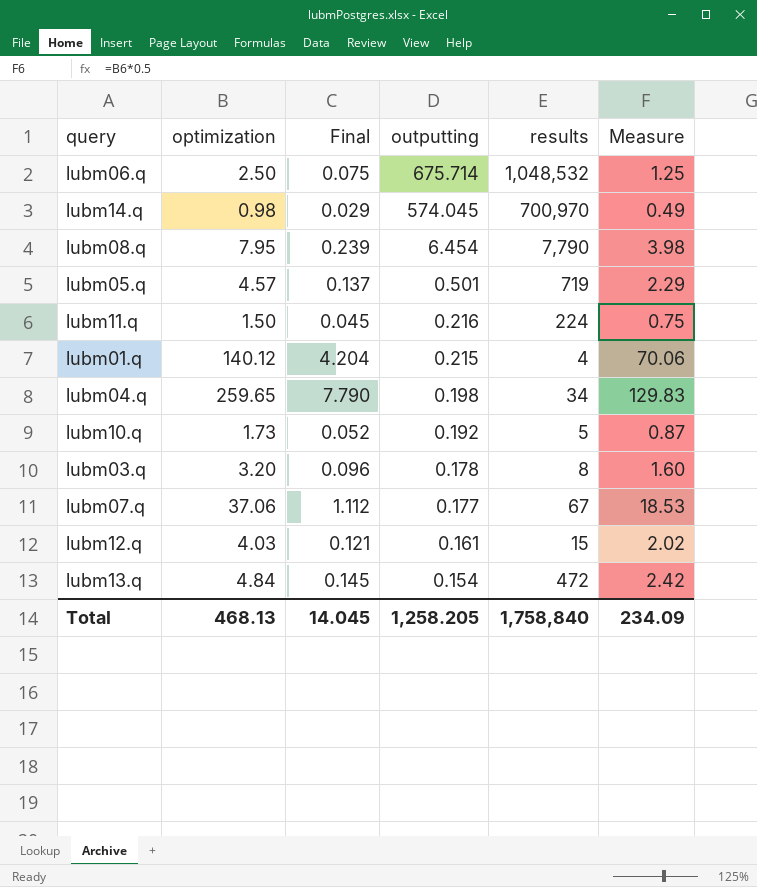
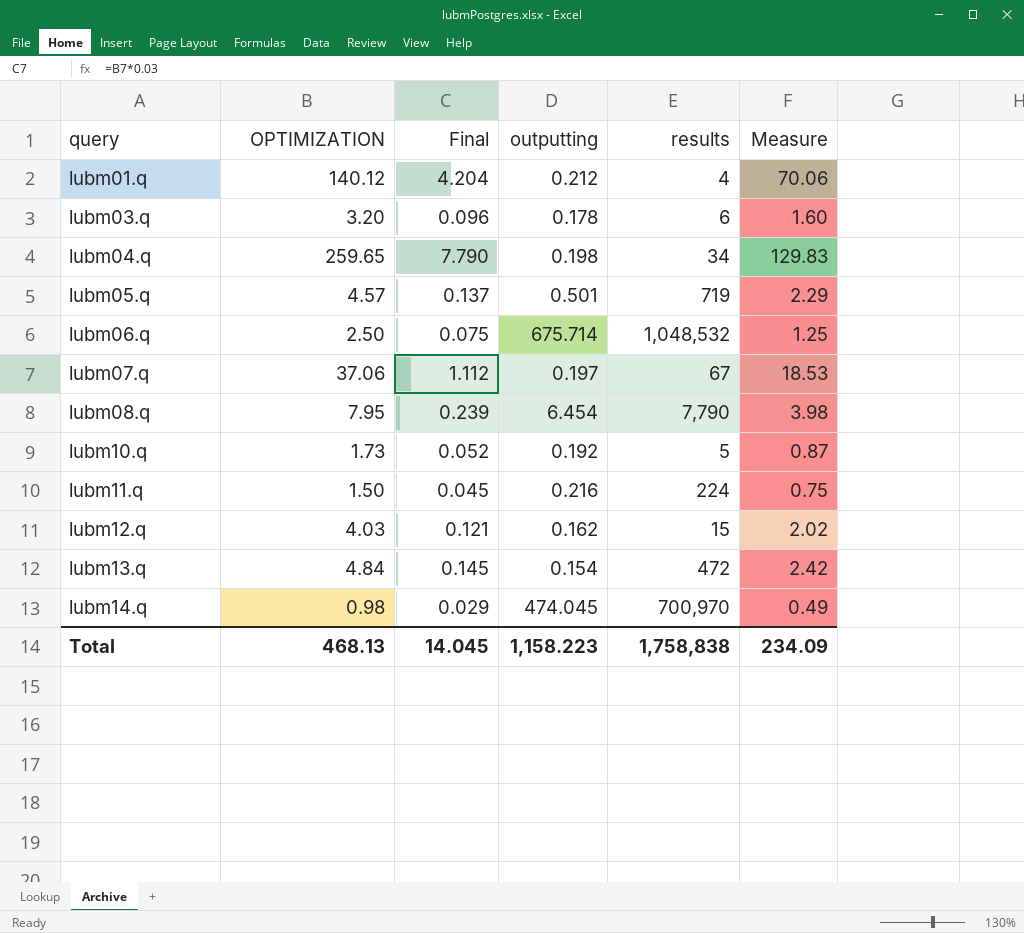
row order: outputting descending -> query ascending
column name: optimization -> OPTIMIZATION
lubm01.q | outputting: 0.215 -> 0.212
lubm03.q | results: 8 -> 6
lubm07.q | outputting: 0.177 -> 0.197
lubm12.q | outputting: 0.161 -> 0.162
lubm14.q | outputting: 574.045 -> 474.045
Total | outputting: 1,258.205 -> 1,158.223
Total | results: 1,758,840 -> 1,758,838

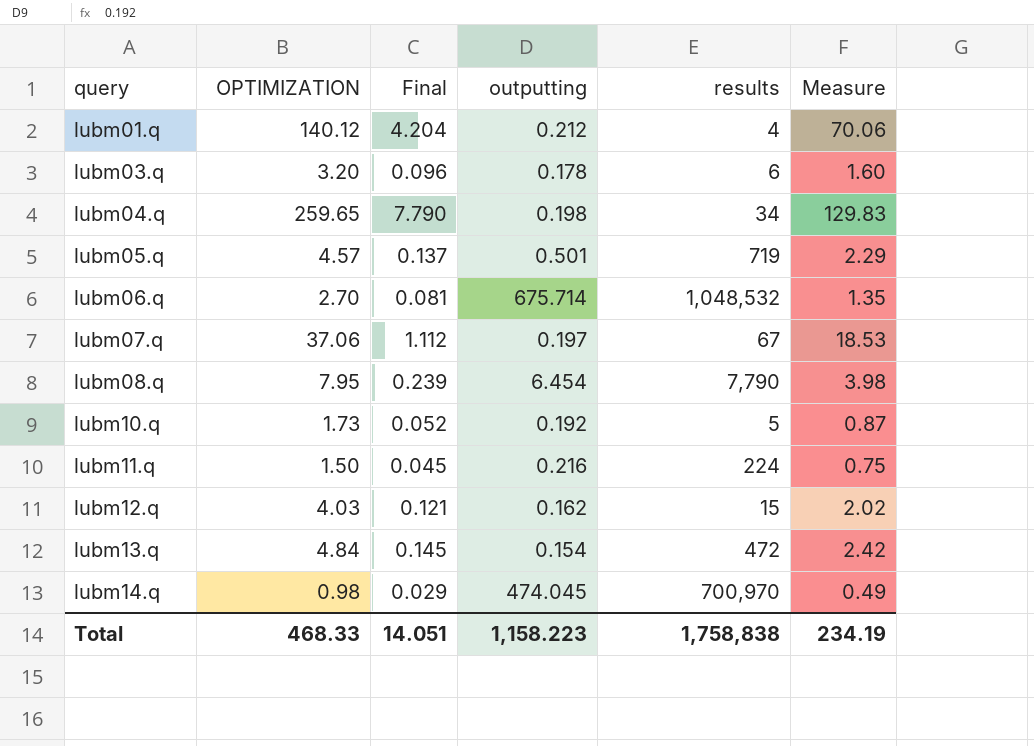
lubm06.q | OPTIMIZATION: 2.50 -> 2.70
lubm06.q | Final: 0.075 -> 0.081
lubm06.q | Measure: 1.25 -> 1.35
Total | OPTIMIZATION: 468.13 -> 468.33
Total | Final: 14.045 -> 14.051
Total | Measure: 234.09 -> 234.19

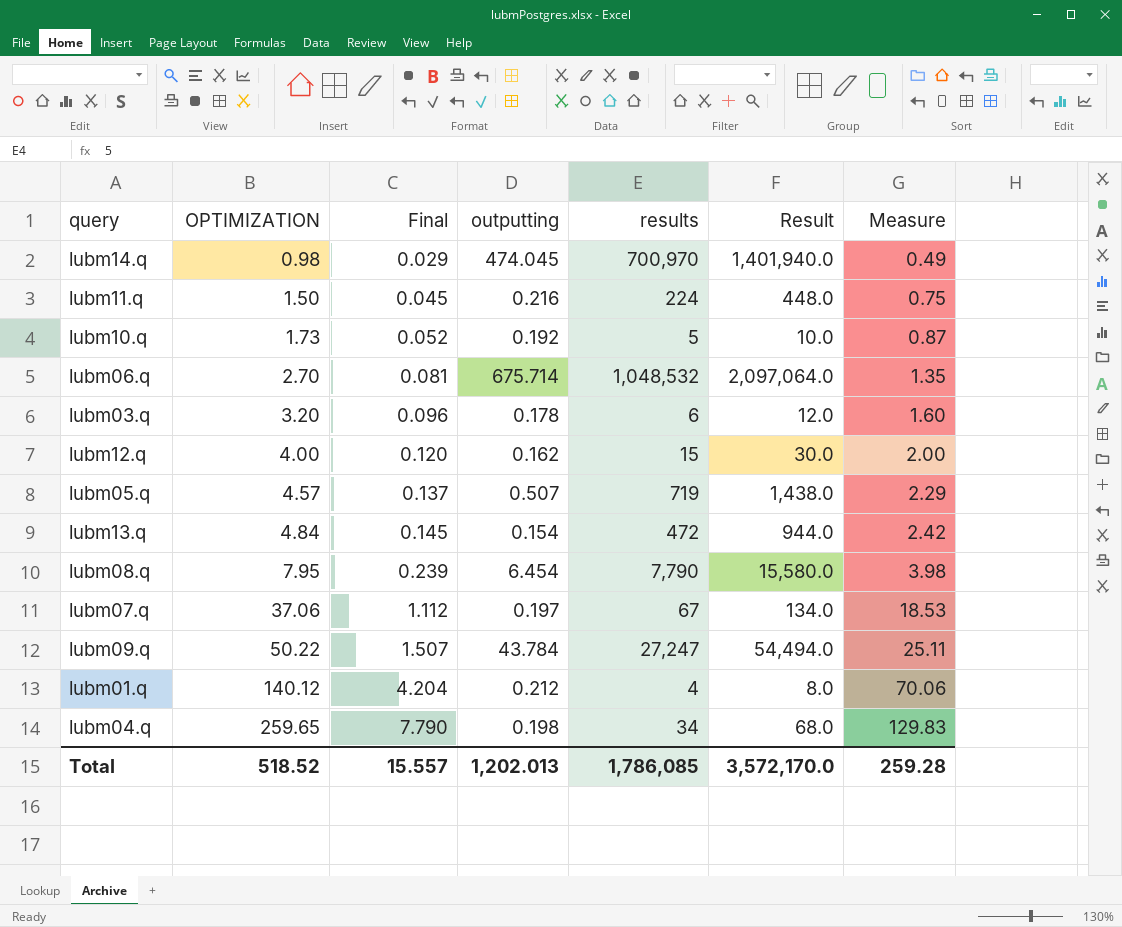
row order: query ascending -> OPTIMIZATION ascending
column Result | formula: none -> [results] * 2
lubm12.q | OPTIMIZATION: 4.03 -> 4.00
lubm12.q | Final: 0.121 -> 0.120
lubm12.q | Measure: 2.02 -> 2.00
lubm05.q | outputting: 0.501 -> 0.507
row lubm09.q: none -> 50.22 | 1.507 | 43.784 | 27,247 | 54,494.0 | 25.11
Total | OPTIMIZATION: 468.33 -> 518.52
Total | Final: 14.051 -> 15.557
Total | outputting: 1,158.223 -> 1,202.013
Total | results: 1,758,838 -> 1,786,085
Total | Measure: 234.19 -> 259.28

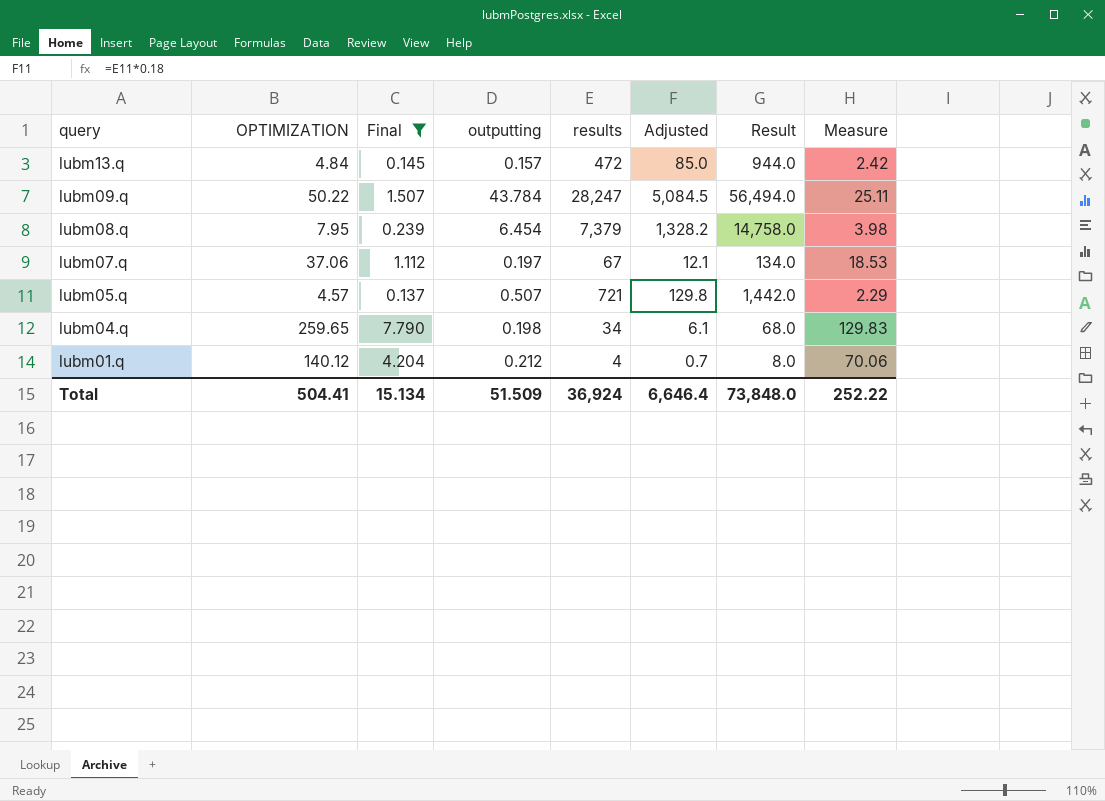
filter: none -> Final >= 0.137
row order: OPTIMIZATION ascending -> query descending
column Adjusted | formula: none -> [results] * 0.18
lubm13.q | outputting: 0.154 -> 0.157
lubm09.q | results: 27,247 -> 28,247
lubm09.q | Result: 54,494.0 -> 56,494.0
lubm08.q | results: 7,790 -> 7,379
lubm08.q | Result: 15,580.0 -> 14,758.0
lubm05.q | results: 719 -> 721
lubm05.q | Result: 1,438.0 -> 1,442.0
Total | OPTIMIZATION: 518.52 -> 504.41
Total | Final: 15.557 -> 15.134
Total | outputting: 1,202.013 -> 51.509
Total | results: 1,786,085 -> 36,924
Total | Result: 3,572,170.0 -> 73,848.0
Total | Measure: 259.28 -> 252.22

